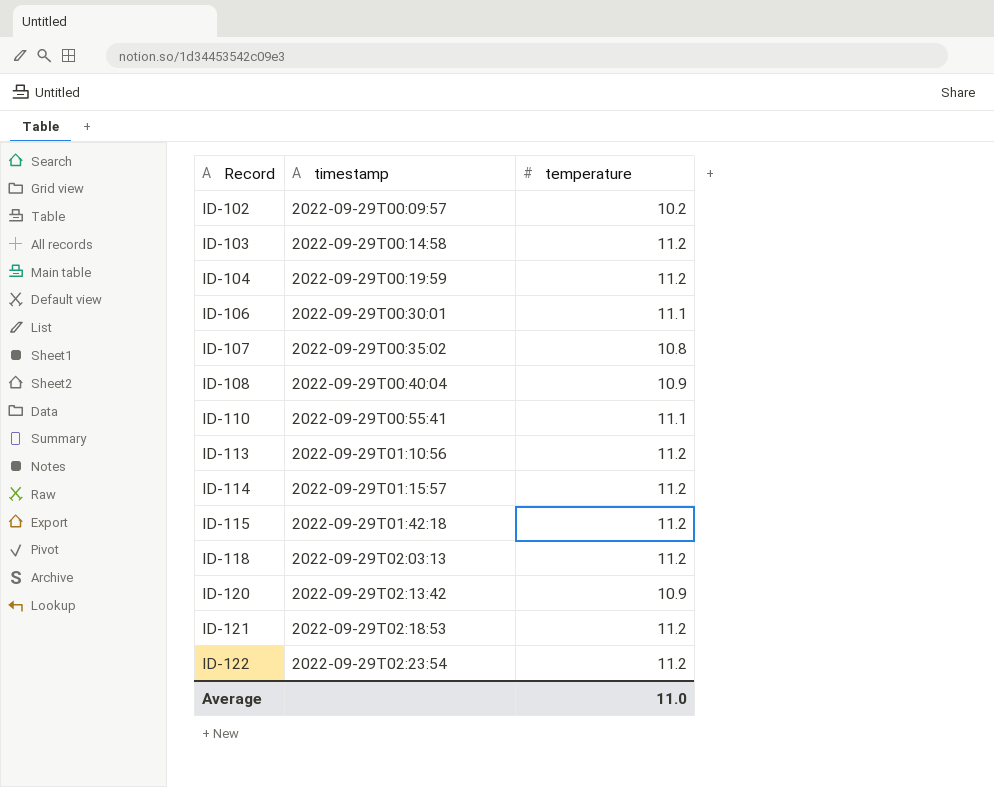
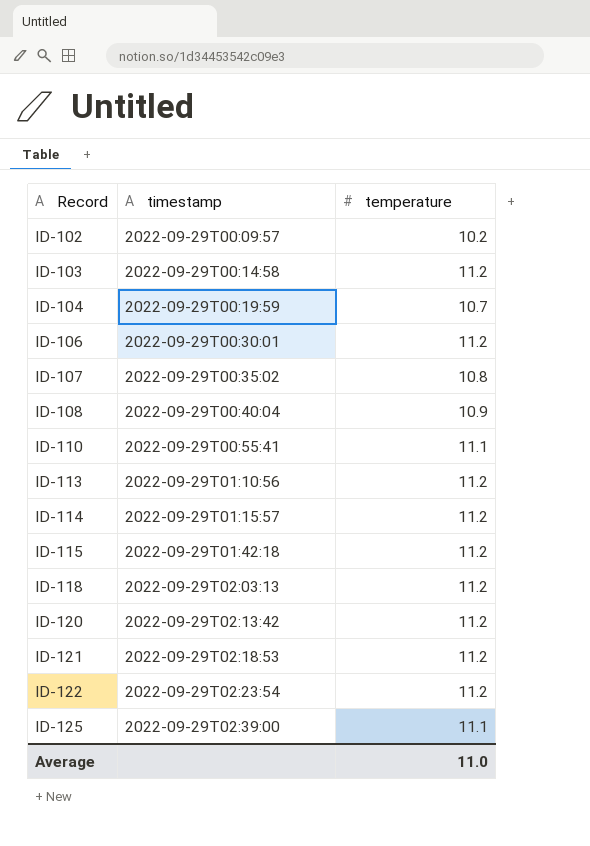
ID-104 | temperature: 11.2 -> 10.7
ID-106 | temperature: 11.1 -> 11.2
ID-120 | temperature: 10.9 -> 11.2
row ID-125: none -> 2022-09-29T02:39:00 | 11.1

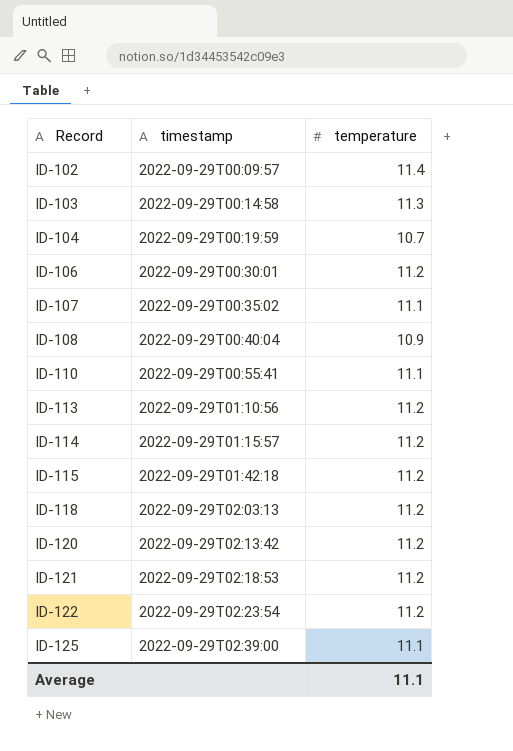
ID-102 | temperature: 10.2 -> 11.4
ID-103 | temperature: 11.2 -> 11.3
ID-107 | temperature: 10.8 -> 11.1
Average | temperature: 11.0 -> 11.1

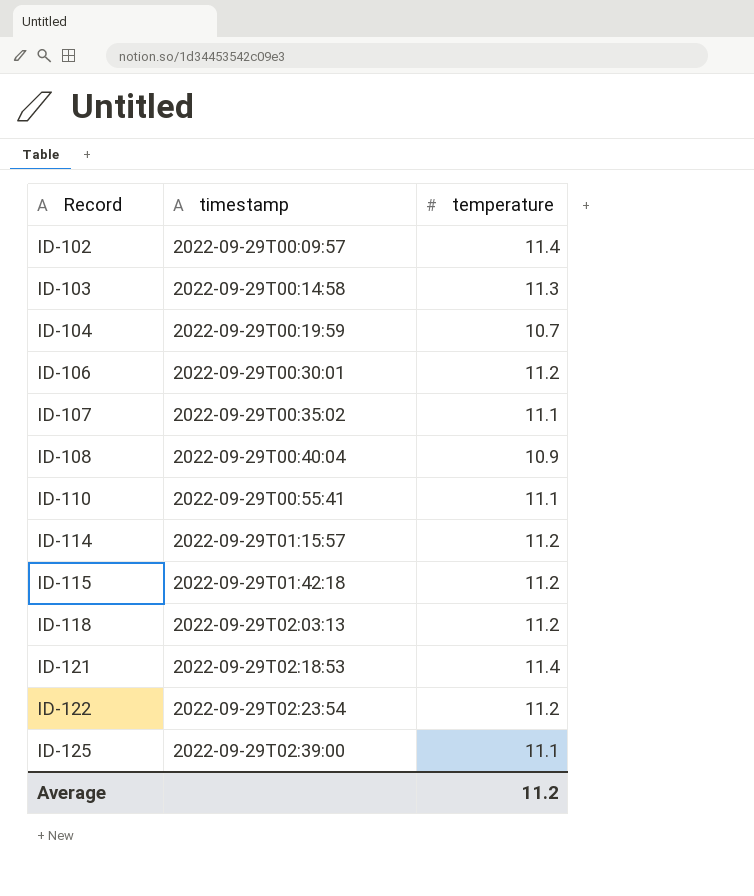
row ID-113: 2022-09-29T01:10:56 | 11.2 -> none
row ID-120: 2022-09-29T02:13:42 | 11.2 -> none
ID-121 | temperature: 11.2 -> 11.4
Average | temperature: 11.1 -> 11.2

